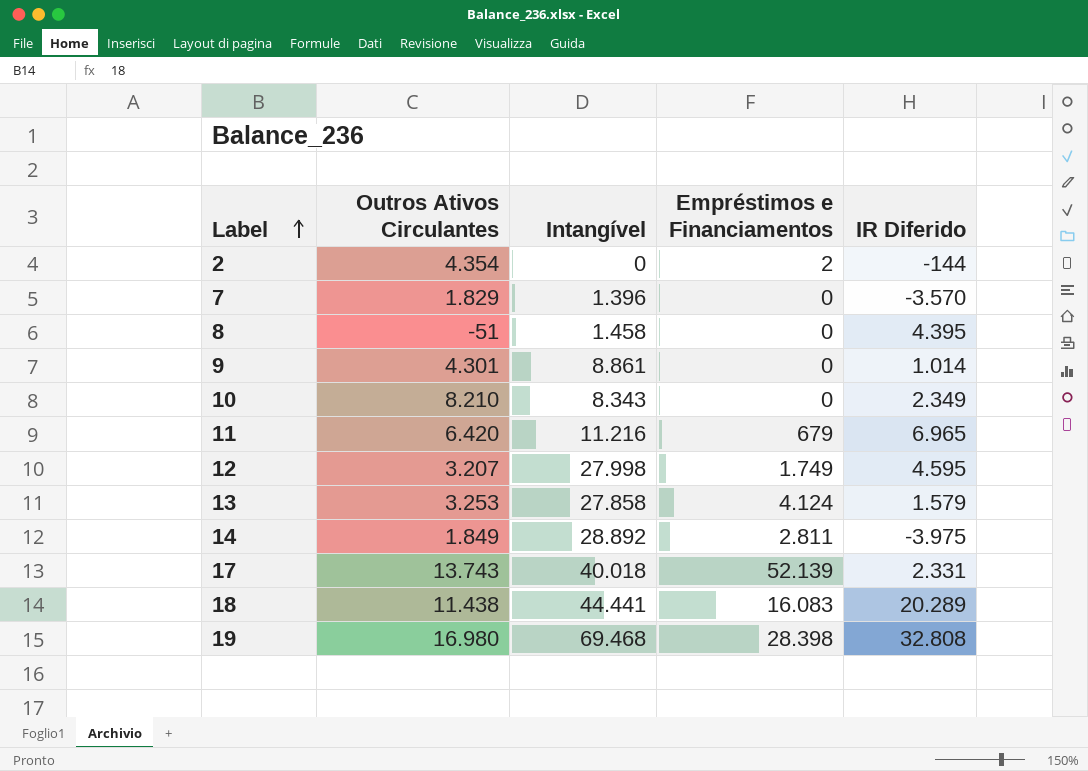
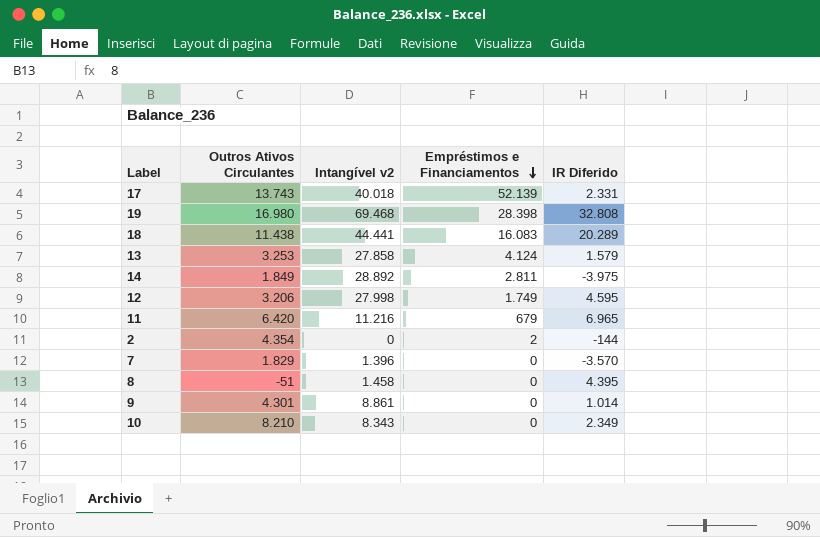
row order: Label ascending -> Empréstimos e Financiamentos descending
column name: Intangível -> Intangível v2
12 | Outros Ativos Circulantes: 3.207 -> 3.206

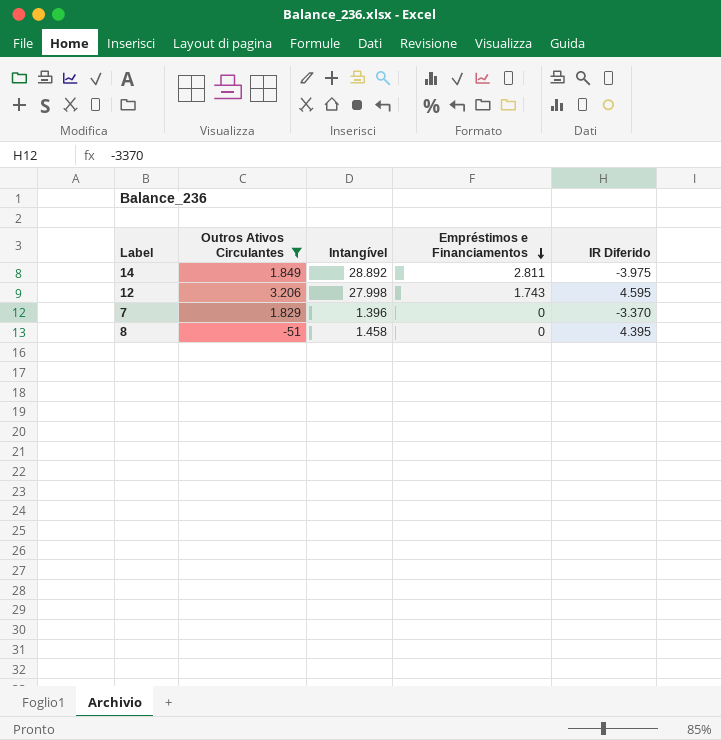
filter: none -> Outros Ativos Circulantes <= 3.206
column name: Intangível v2 -> Intangível
12 | Empréstimos e Financiamentos: 1.749 -> 1.743
7 | IR Diferido: -3.570 -> -3.370

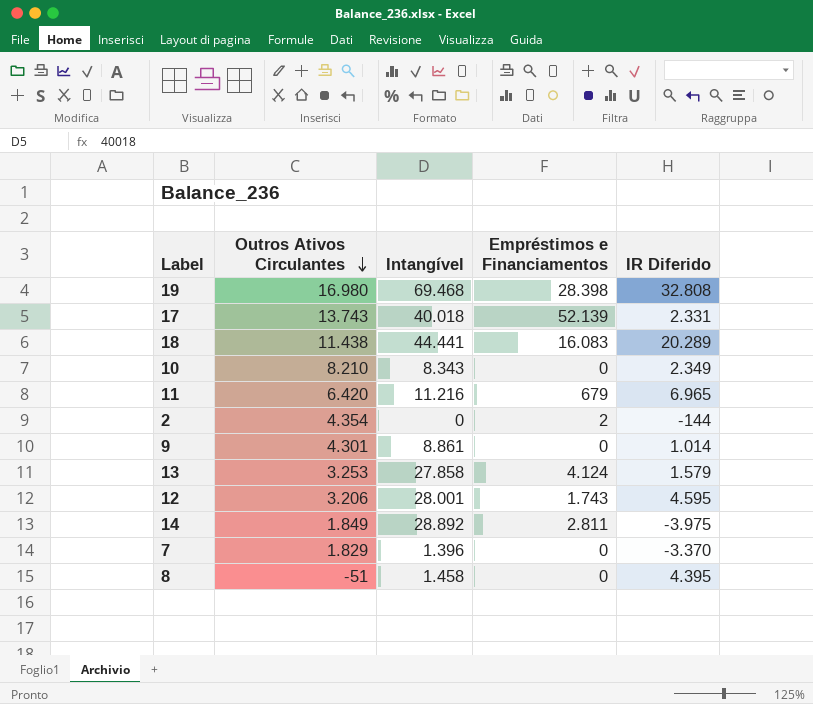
filter: Outros Ativos Circulantes <= 3.206 -> none
row order: Empréstimos e Financiamentos descending -> Outros Ativos Circulantes descending
12 | Intangível: 27.998 -> 28.001

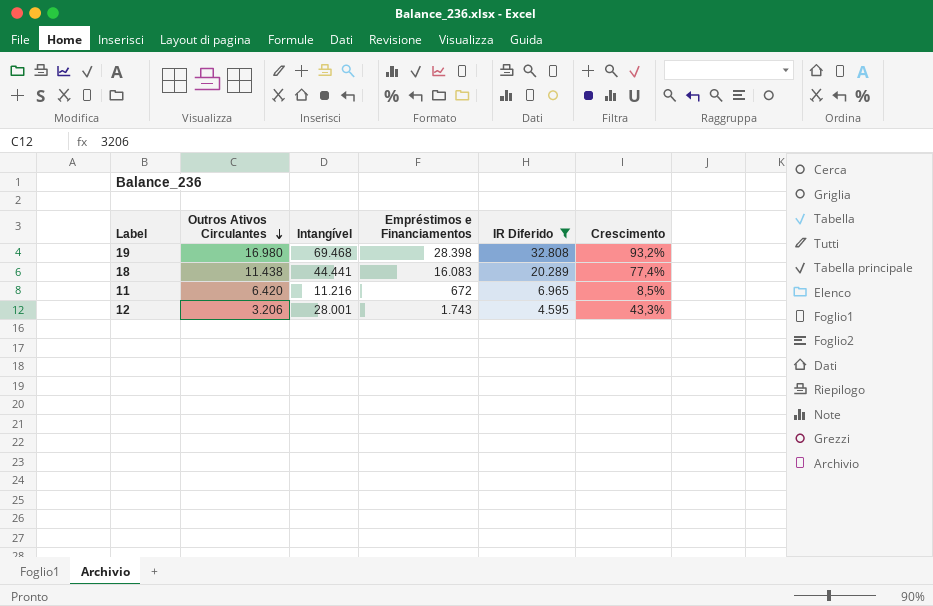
filter: none -> IR Diferido >= 4.595
column Crescimento | formula: none -> ([IR Diferido] - [Outros Ativos Circulantes]) / [Outros Ativos Circulantes]
11 | Empréstimos e Financiamentos: 679 -> 672

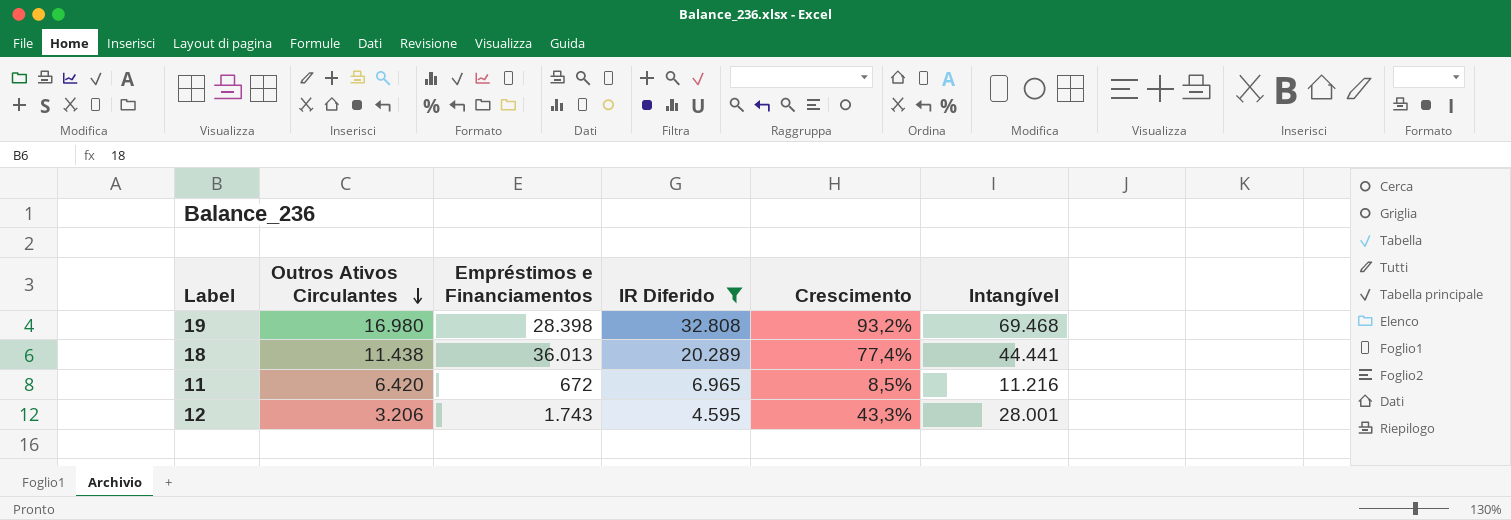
column Intangível | position: 3 -> 6
18 | Empréstimos e Financiamentos: 16.083 -> 36.013

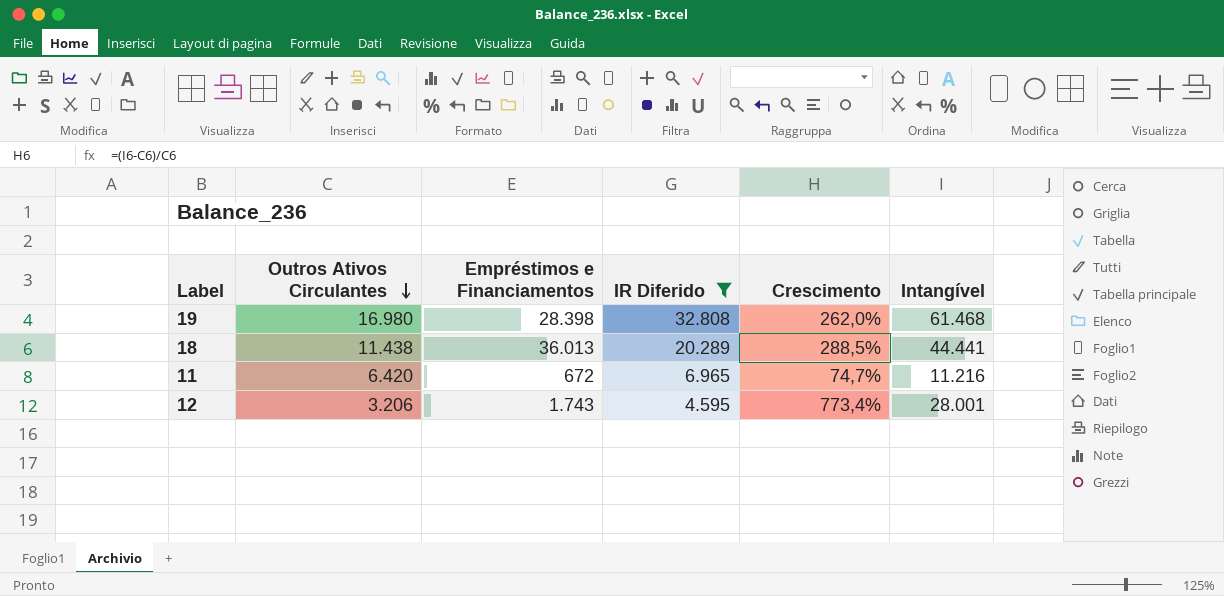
column Crescimento | formula: ([IR Diferido] - [Outros Ativos Circulantes]) / [Outros Ativos Circulantes] -> ([Intangível] - [Outros Ativos Circulantes]) / [Outros Ativos Circulantes]
19 | Intangível: 69.468 -> 61.468

